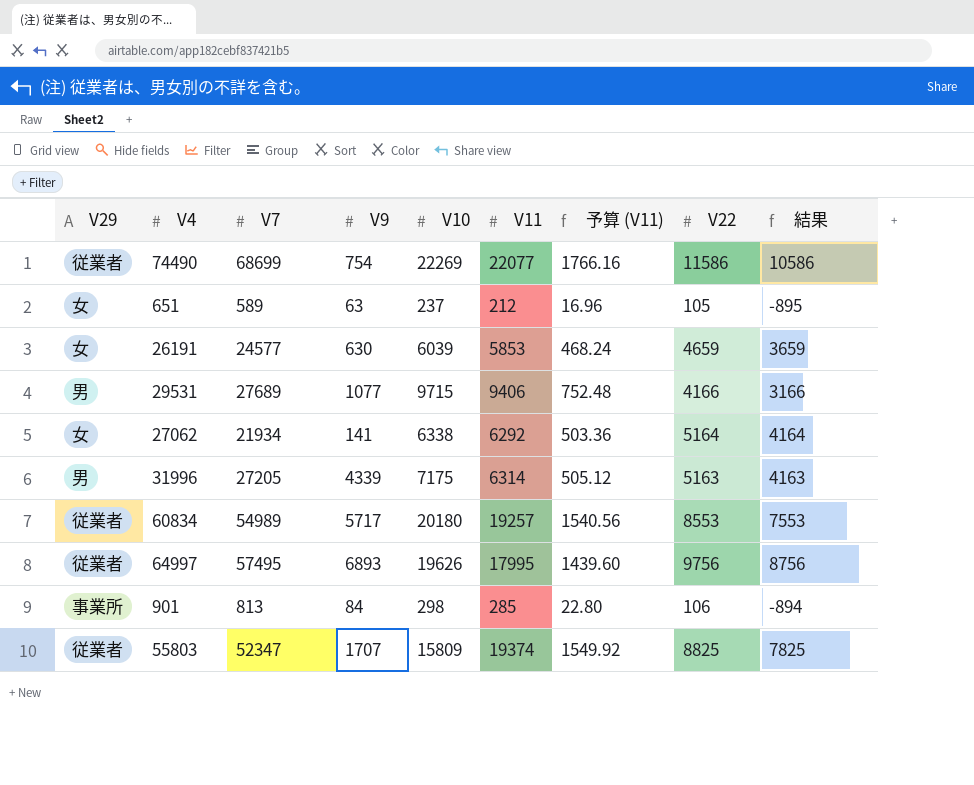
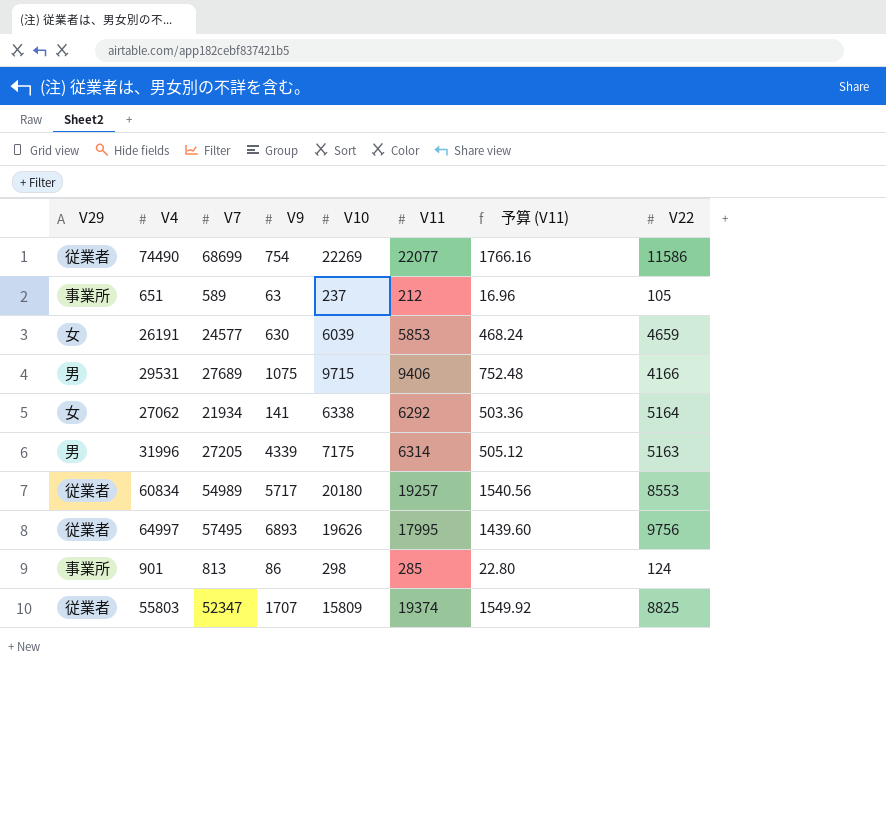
column 結果 | formula: [V22] - 1000 -> none
651 | V29: 女 -> 事業所
29531 | V9: 1077 -> 1075
901 | V9: 84 -> 86
901 | V22: 106 -> 124

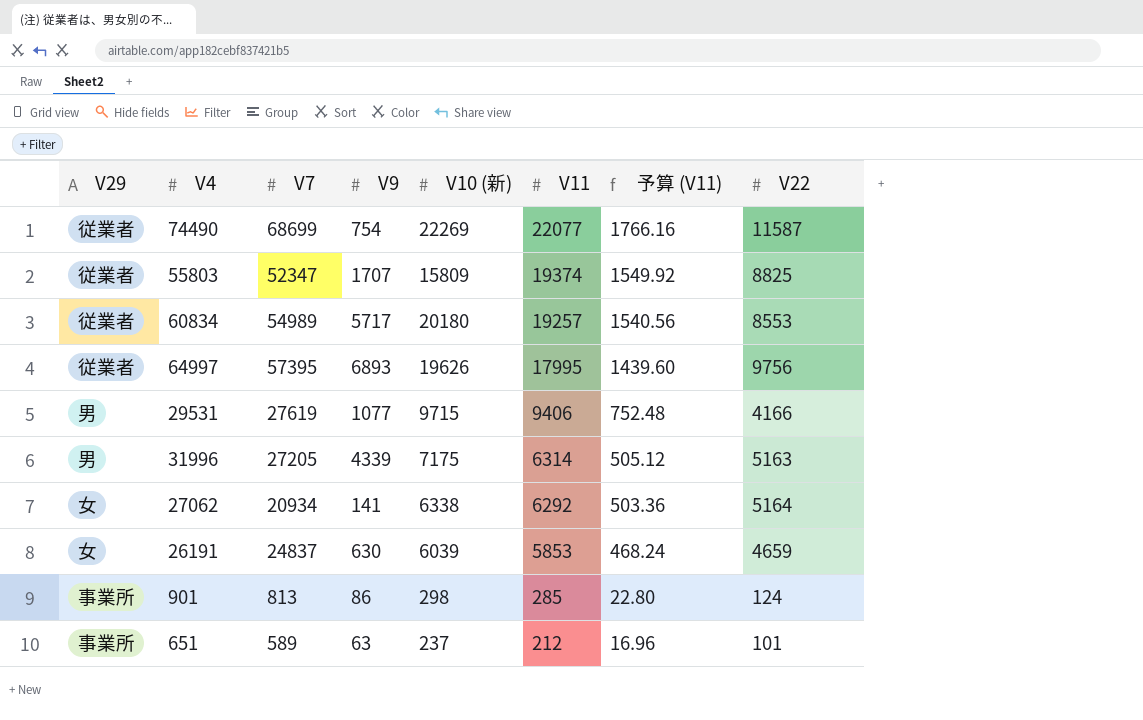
row order: none -> V11 descending
column name: V10 -> V10 (新)
74490 | V22: 11586 -> 11587
64997 | V7: 57495 -> 57395
29531 | V7: 27689 -> 27619
29531 | V9: 1075 -> 1077
27062 | V7: 21934 -> 20934
26191 | V7: 24577 -> 24837
651 | V22: 105 -> 101

